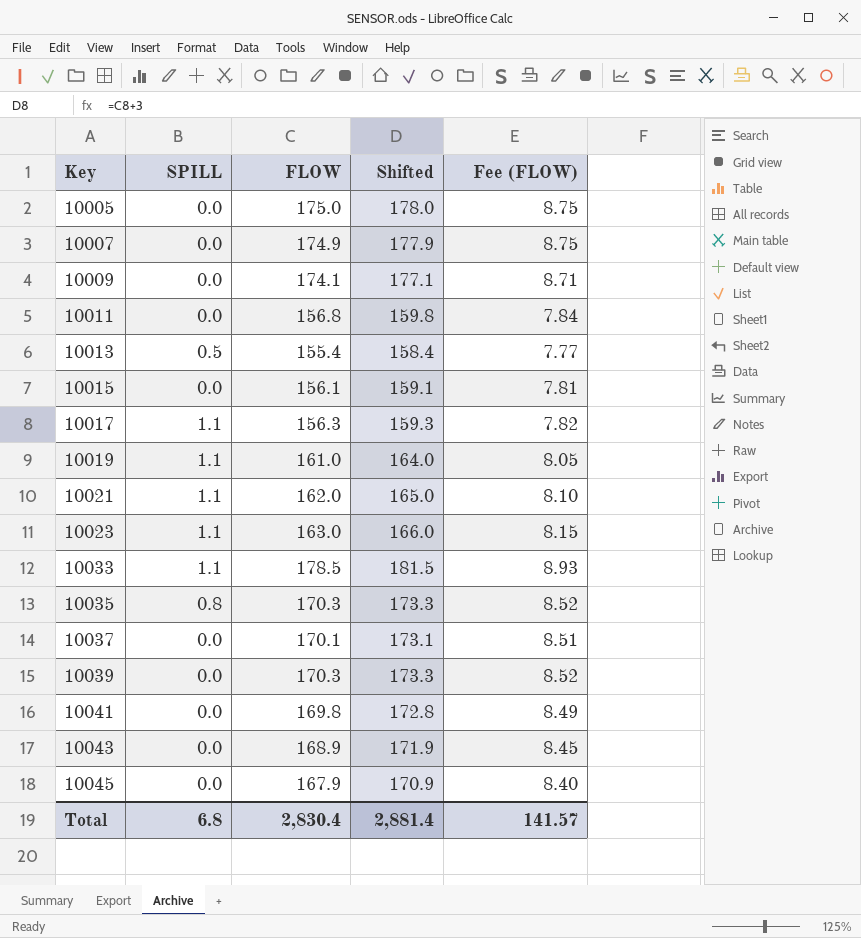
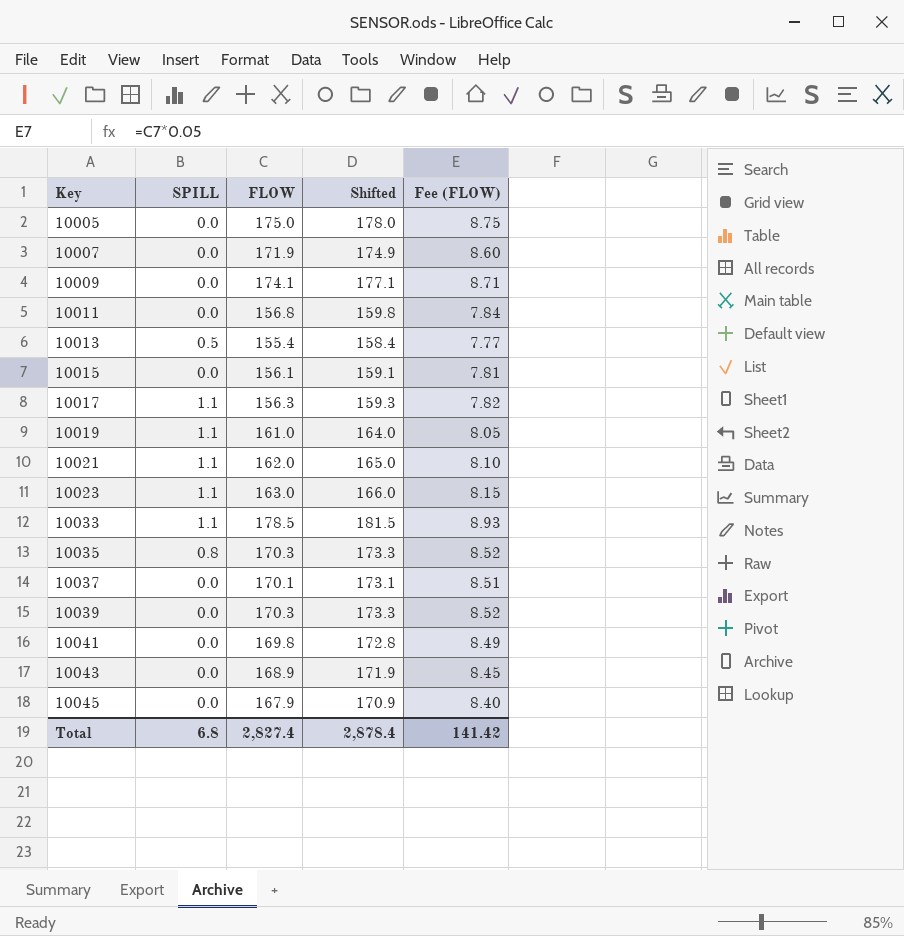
10007 | FLOW: 174.9 -> 171.9
10007 | Shifted: 177.9 -> 174.9
10007 | Fee (FLOW): 8.75 -> 8.60
Total | FLOW: 2,830.4 -> 2,827.4
Total | Shifted: 2,881.4 -> 2,878.4
Total | Fee (FLOW): 141.57 -> 141.42

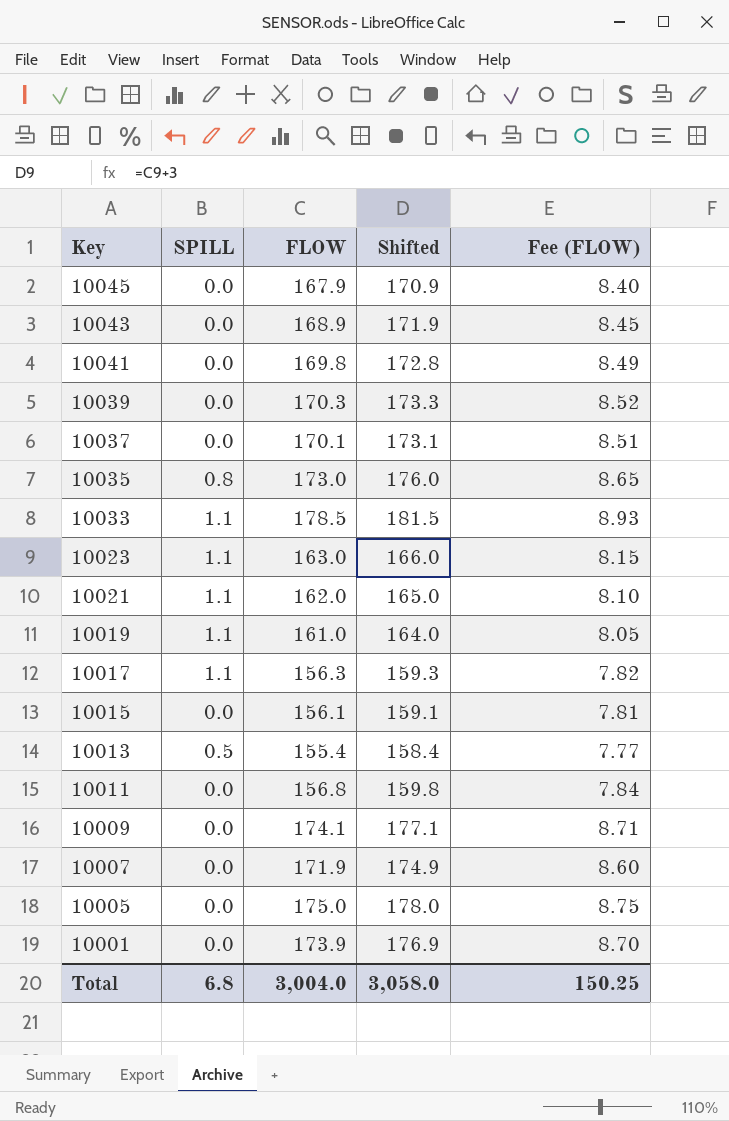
row order: Key ascending -> Key descending
10035 | FLOW: 170.3 -> 173.0
10035 | Shifted: 173.3 -> 176.0
10035 | Fee (FLOW): 8.52 -> 8.65
row 10001: none -> 0.0 | 173.9 | 176.9 | 8.70
Total | FLOW: 2,827.4 -> 3,004.0
Total | Shifted: 2,878.4 -> 3,058.0
Total | Fee (FLOW): 141.42 -> 150.25

